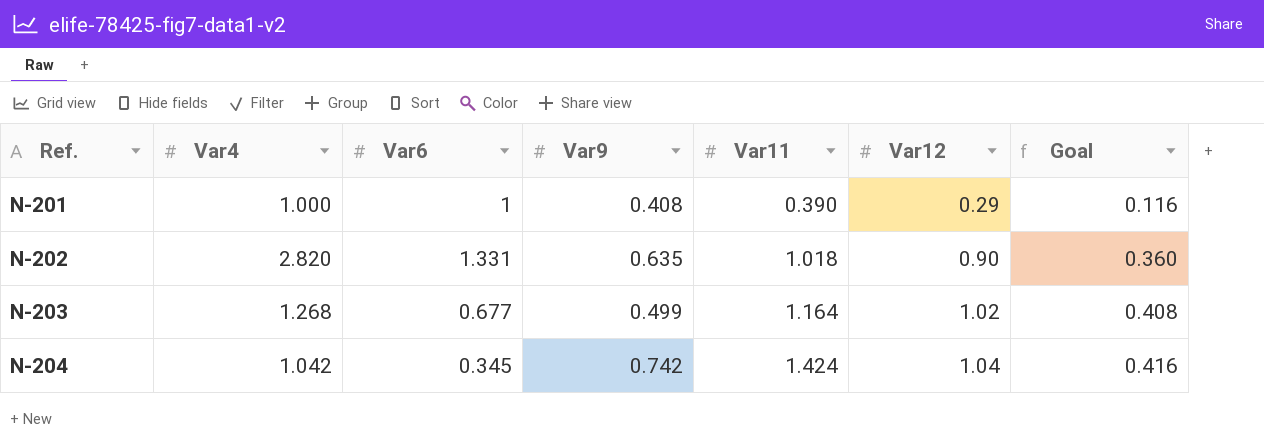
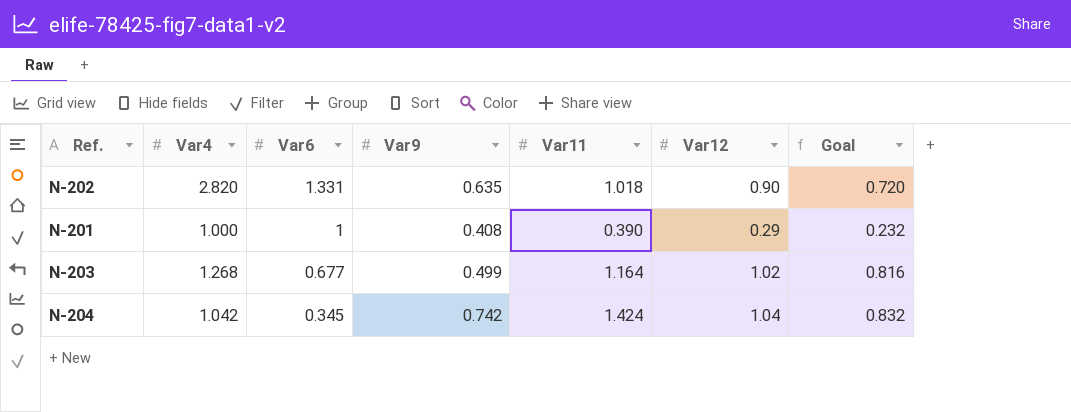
row order: Ref. ascending -> Var6 descending
column Goal | formula: [Var12] * 0.4 -> [Var12] * 0.8

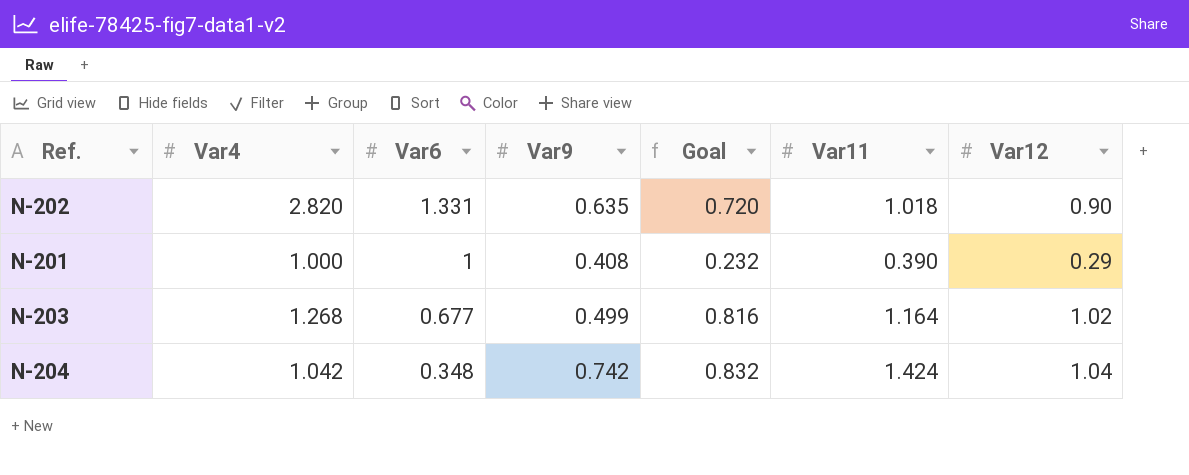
column Goal | position: 7 -> 5
N-204 | Var6: 0.345 -> 0.348

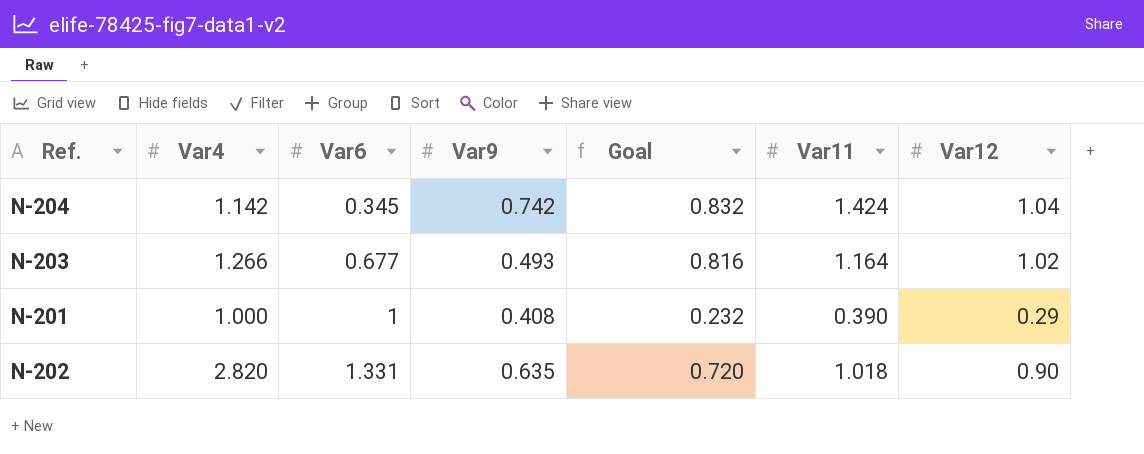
row order: Var6 descending -> Var6 ascending
N-204 | Var4: 1.042 -> 1.142
N-204 | Var6: 0.348 -> 0.345
N-203 | Var4: 1.268 -> 1.266
N-203 | Var9: 0.499 -> 0.493

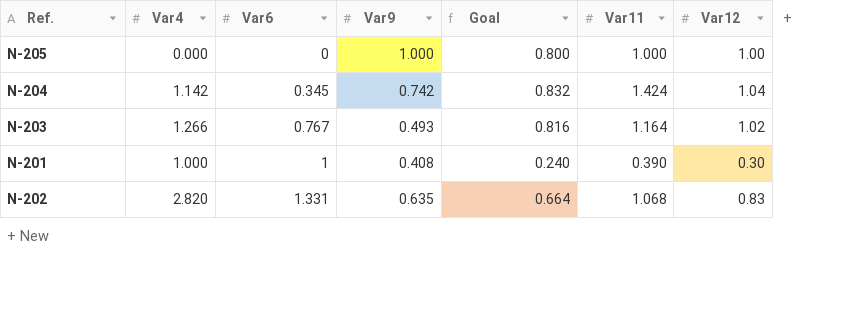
row N-205: none -> 0.000 | 0 | 1.000 | 0.800 | 1.000 | 1.00
N-203 | Var6: 0.677 -> 0.767
N-201 | Goal: 0.232 -> 0.240
N-201 | Var12: 0.29 -> 0.30
N-202 | Goal: 0.720 -> 0.664
N-202 | Var11: 1.018 -> 1.068
N-202 | Var12: 0.90 -> 0.83

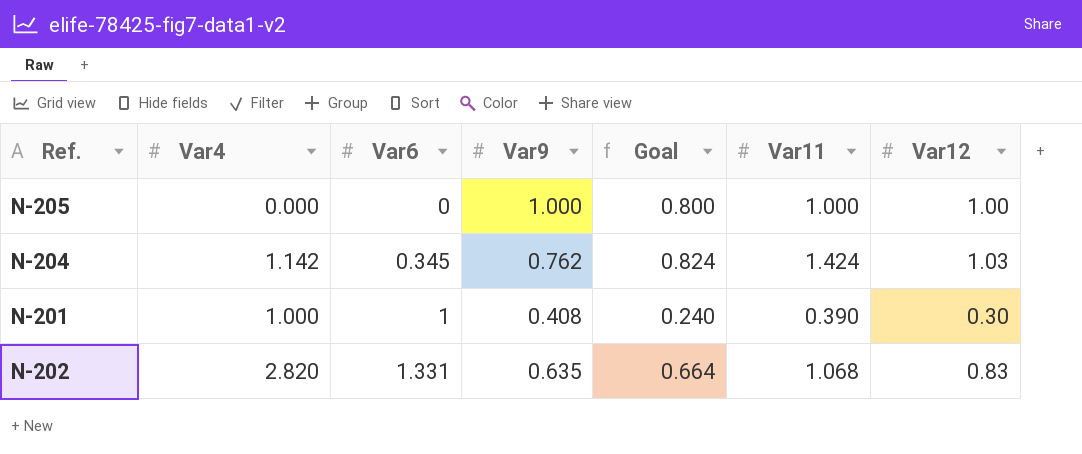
row N-203: 1.266 | 0.767 | 0.493 | 0.816 | 1.164 | 1.02 -> none
N-204 | Var9: 0.742 -> 0.762
N-204 | Goal: 0.832 -> 0.824
N-204 | Var12: 1.04 -> 1.03

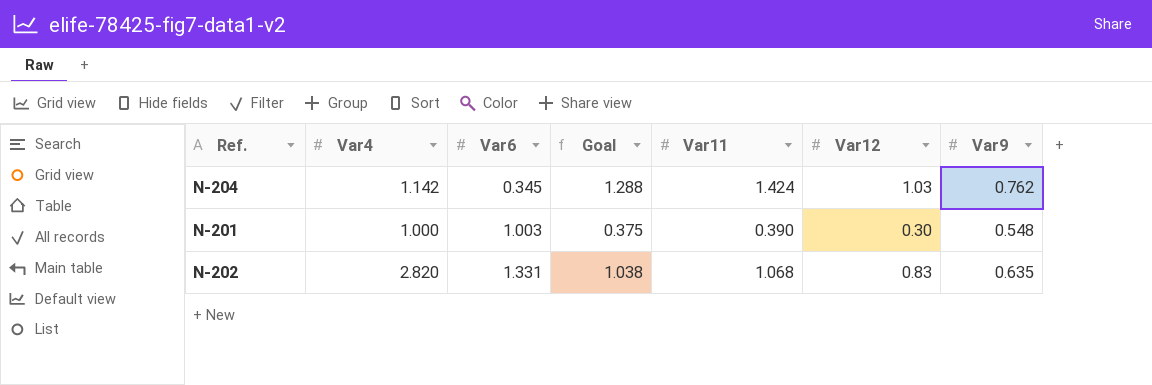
column Goal | formula: [Var12] * 0.8 -> [Var12] * 1.25
column Var9 | position: 4 -> 7
row N-205: 0.000 | 0 | 1.000 | 0.800 | 1.000 | 1.00 -> none
N-201 | Var6: 1 -> 1.003
N-201 | Var9: 0.408 -> 0.548

